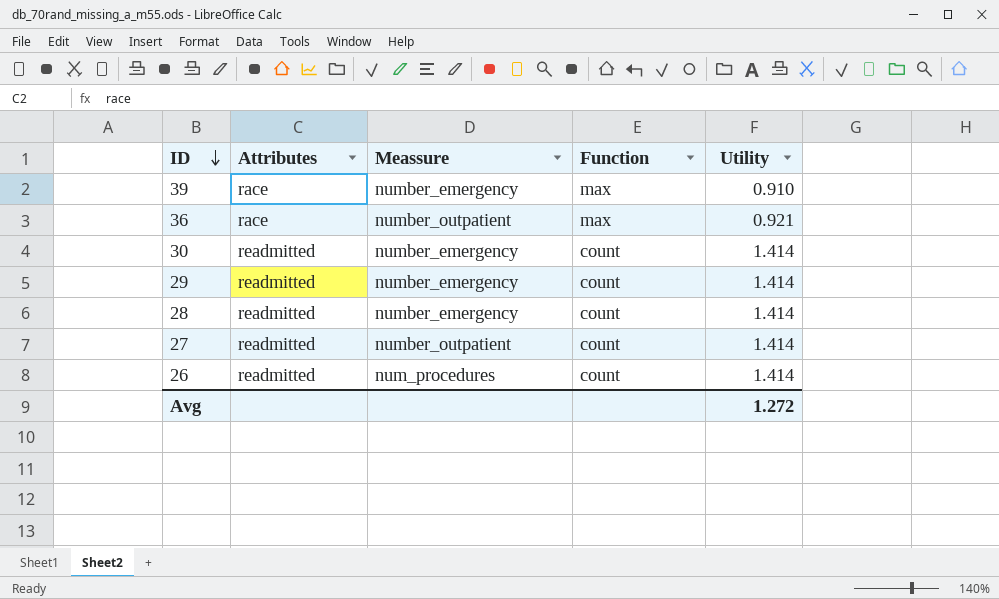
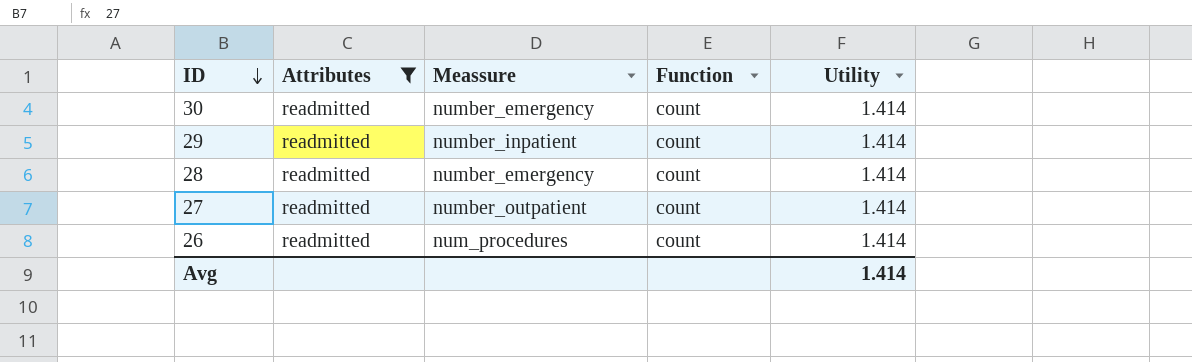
filter: none -> Attributes = readmitted
29 | Meassure: number_emergency -> number_inpatient
Avg | Utility: 1.272 -> 1.414

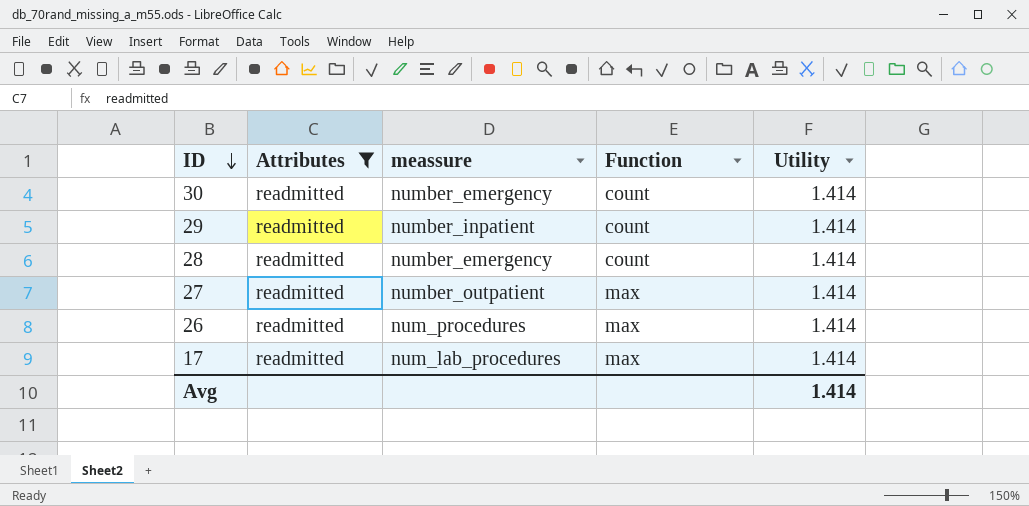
column name: Meassure -> meassure
27 | Function: count -> max
26 | Function: count -> max
row 17: none -> readmitted | num_lab_procedures | max | 1.414

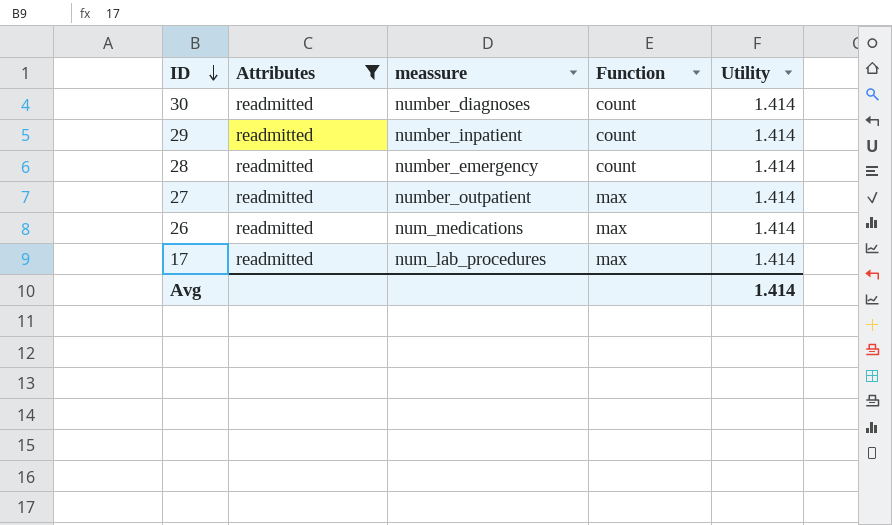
30 | meassure: number_emergency -> number_diagnoses
26 | meassure: num_procedures -> num_medications

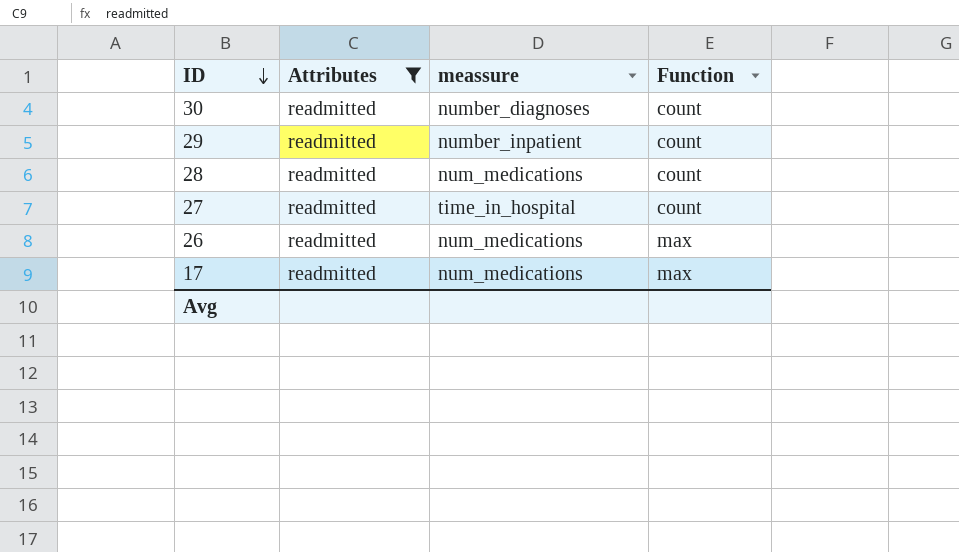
column Utility | position: 5 -> none
28 | meassure: number_emergency -> num_medications
27 | meassure: number_outpatient -> time_in_hospital
27 | Function: max -> count
17 | meassure: num_lab_procedures -> num_medications

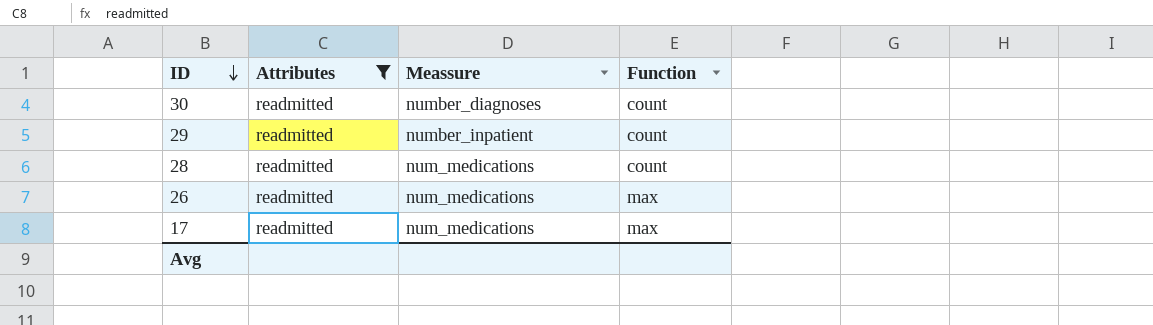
column name: meassure -> Meassure
row 27: readmitted | time_in_hospital | count -> none

